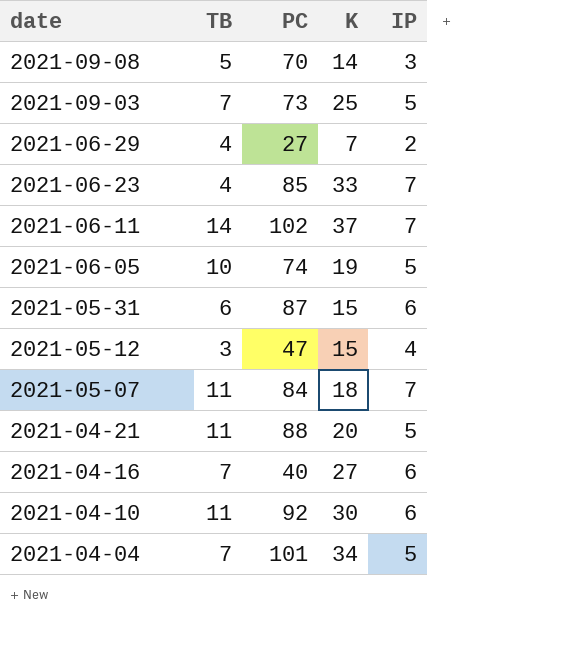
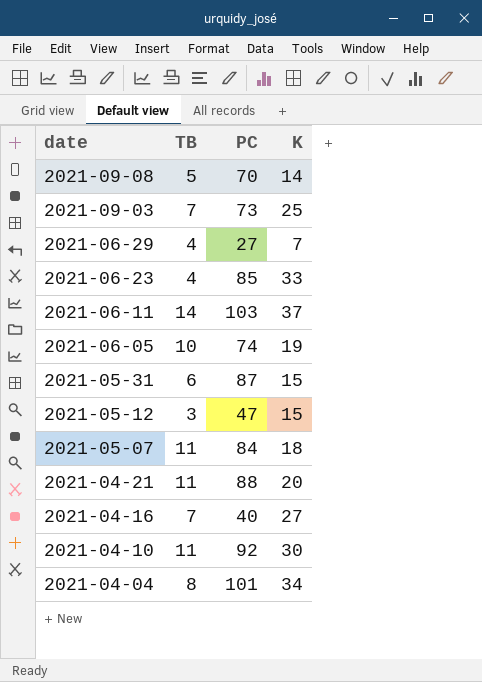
column IP | position: 5 -> none
2021-06-11 | PC: 102 -> 103
2021-04-04 | TB: 7 -> 8

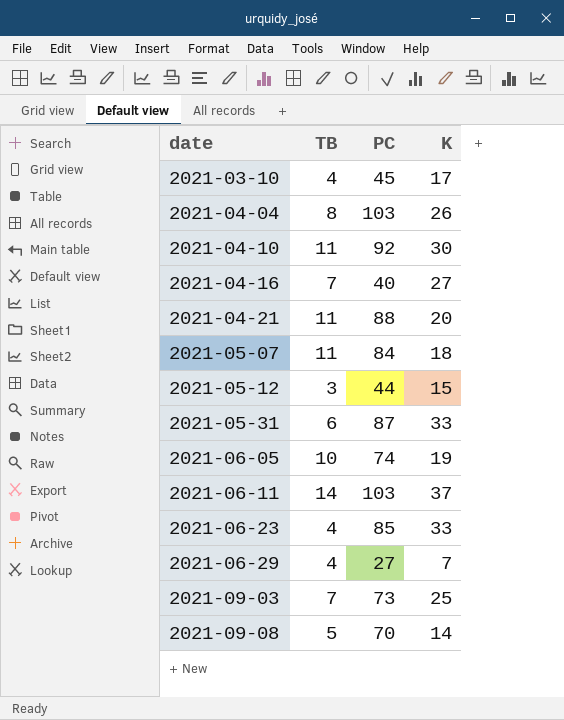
row order: date descending -> date ascending
row 2021-03-10: none -> 4 | 45 | 17
2021-04-04 | PC: 101 -> 103
2021-04-04 | K: 34 -> 26
2021-05-12 | PC: 47 -> 44
2021-05-31 | K: 15 -> 33

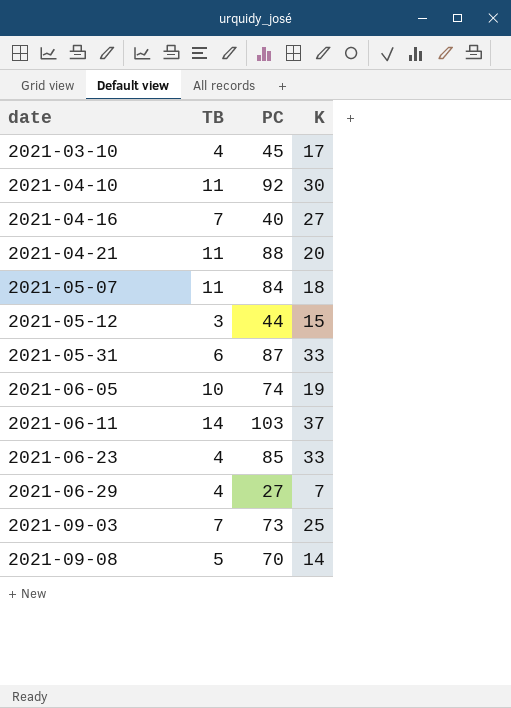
row 2021-04-04: 8 | 103 | 26 -> none

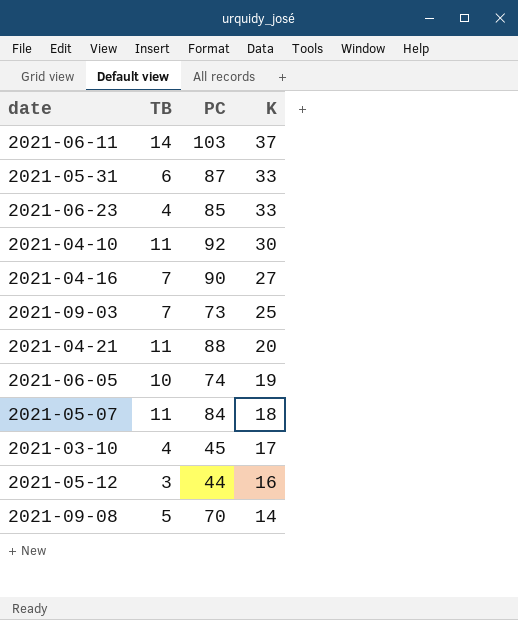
row order: date ascending -> K descending
row 2021-06-29: 4 | 27 | 7 -> none
2021-04-16 | PC: 40 -> 90
2021-05-12 | K: 15 -> 16

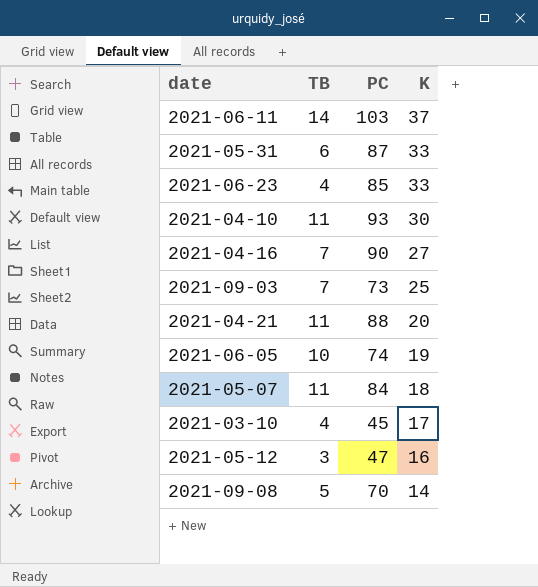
2021-04-10 | PC: 92 -> 93
2021-05-12 | PC: 44 -> 47

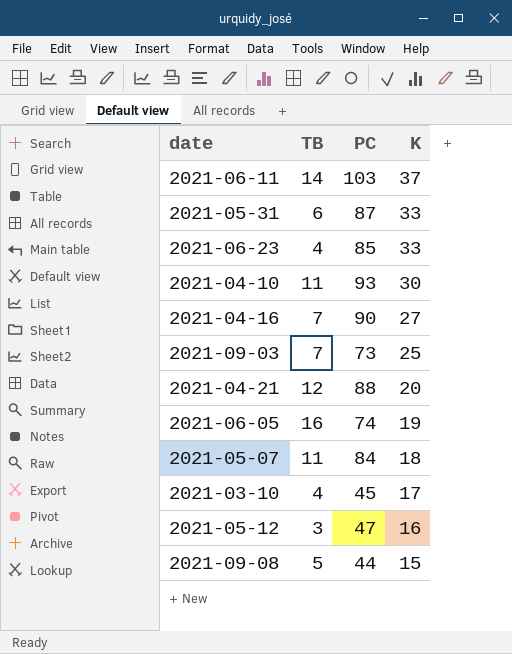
2021-04-21 | TB: 11 -> 12
2021-06-05 | TB: 10 -> 16
2021-09-08 | PC: 70 -> 44
2021-09-08 | K: 14 -> 15

